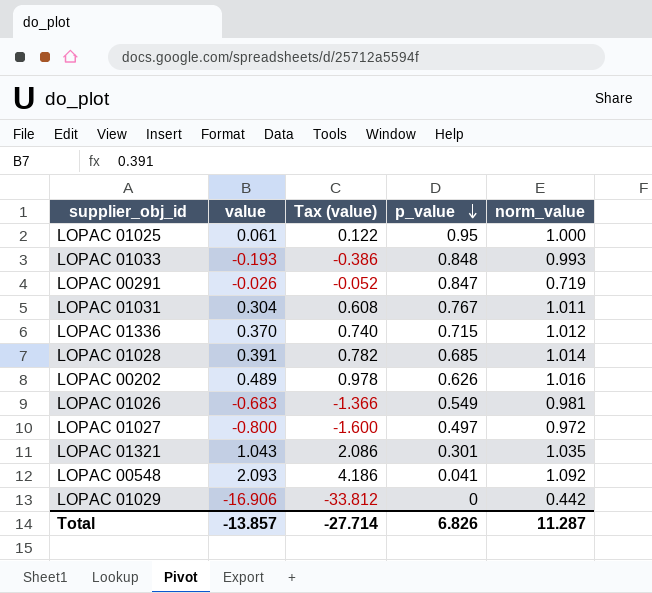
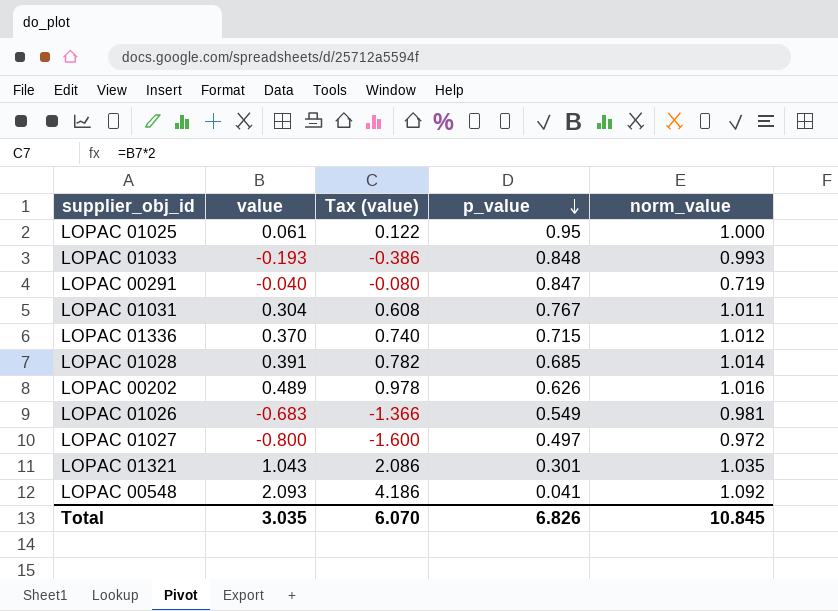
row LOPAC 01029: -16.906 | -33.812 | 0 | 0.442 -> none
LOPAC 00291 | value: -0.026 -> -0.040
LOPAC 00291 | Tax (value): -0.052 -> -0.080
Total | value: -13.857 -> 3.035
Total | Tax (value): -27.714 -> 6.070
Total | norm_value: 11.287 -> 10.845

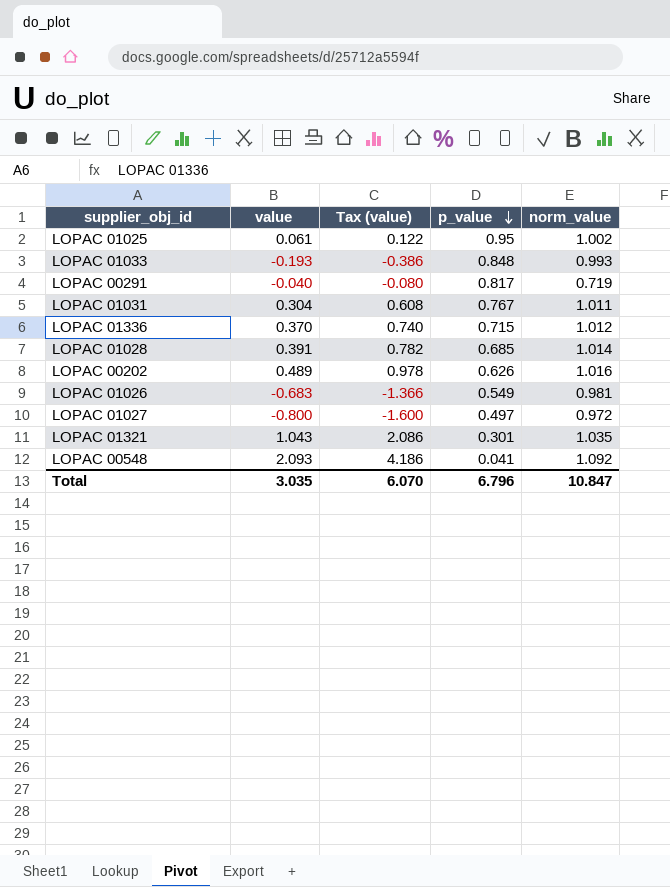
LOPAC 01025 | norm_value: 1.000 -> 1.002
LOPAC 00291 | p_value: 0.847 -> 0.817
Total | p_value: 6.826 -> 6.796
Total | norm_value: 10.845 -> 10.847

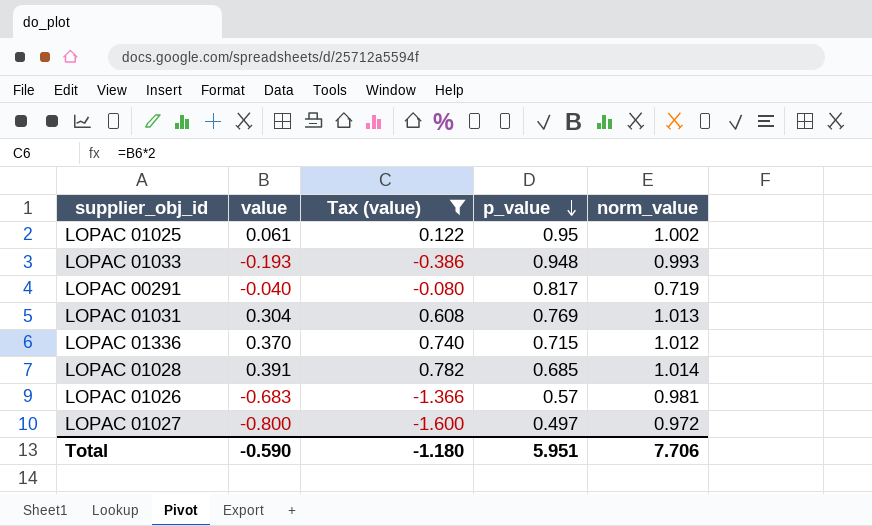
filter: none -> Tax (value) <= 0.782
LOPAC 01033 | p_value: 0.848 -> 0.948
LOPAC 01031 | p_value: 0.767 -> 0.769
LOPAC 01031 | norm_value: 1.011 -> 1.013
LOPAC 01026 | p_value: 0.549 -> 0.57
Total | value: 3.035 -> -0.590
Total | Tax (value): 6.070 -> -1.180
Total | p_value: 6.796 -> 5.951
Total | norm_value: 10.847 -> 7.706

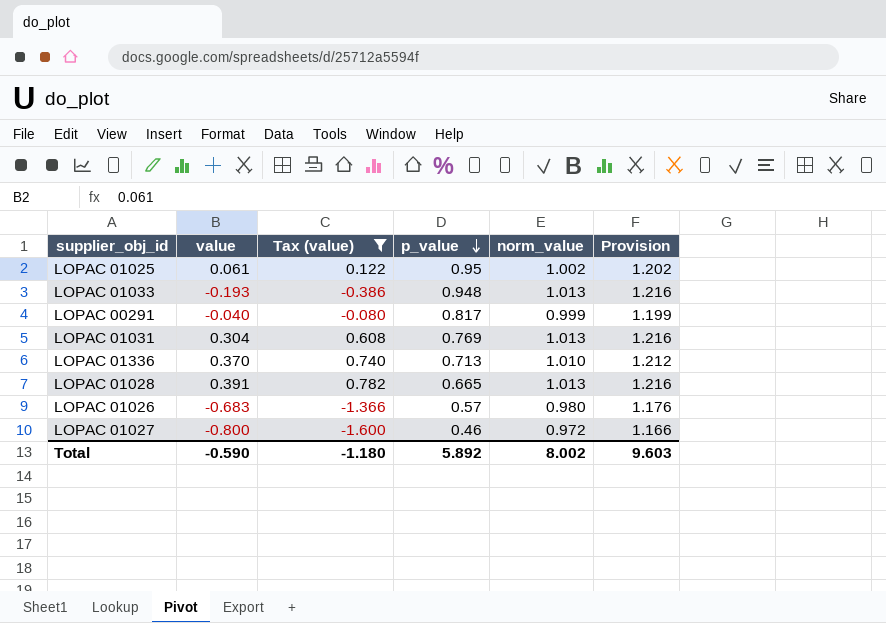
column Provision | formula: none -> [norm_value] * 1.2
LOPAC 01033 | norm_value: 0.993 -> 1.013
LOPAC 00291 | norm_value: 0.719 -> 0.999
LOPAC 01336 | p_value: 0.715 -> 0.713
LOPAC 01336 | norm_value: 1.012 -> 1.010
LOPAC 01028 | p_value: 0.685 -> 0.665
LOPAC 01028 | norm_value: 1.014 -> 1.013
LOPAC 01026 | norm_value: 0.981 -> 0.980
LOPAC 01027 | p_value: 0.497 -> 0.46
Total | p_value: 5.951 -> 5.892
Total | norm_value: 7.706 -> 8.002

